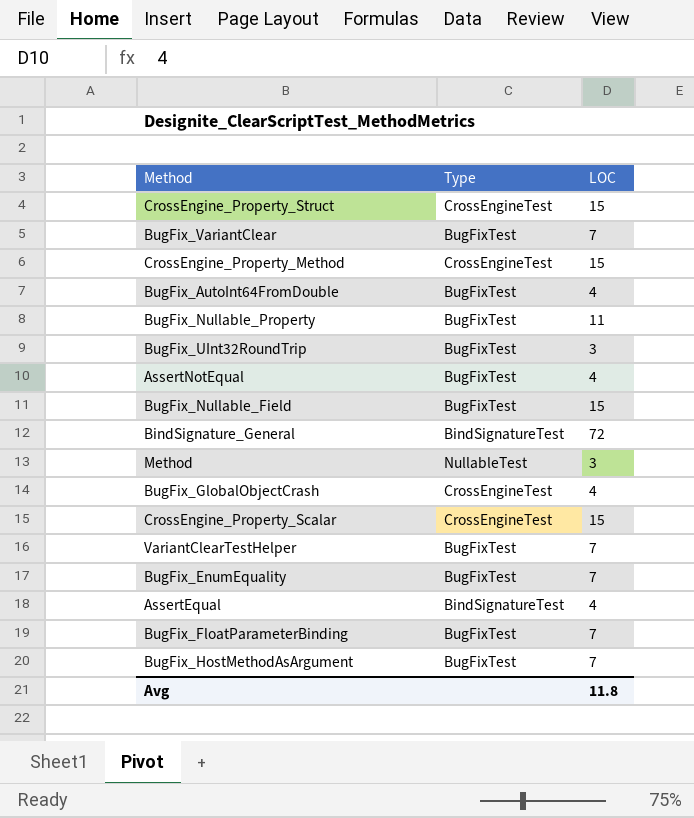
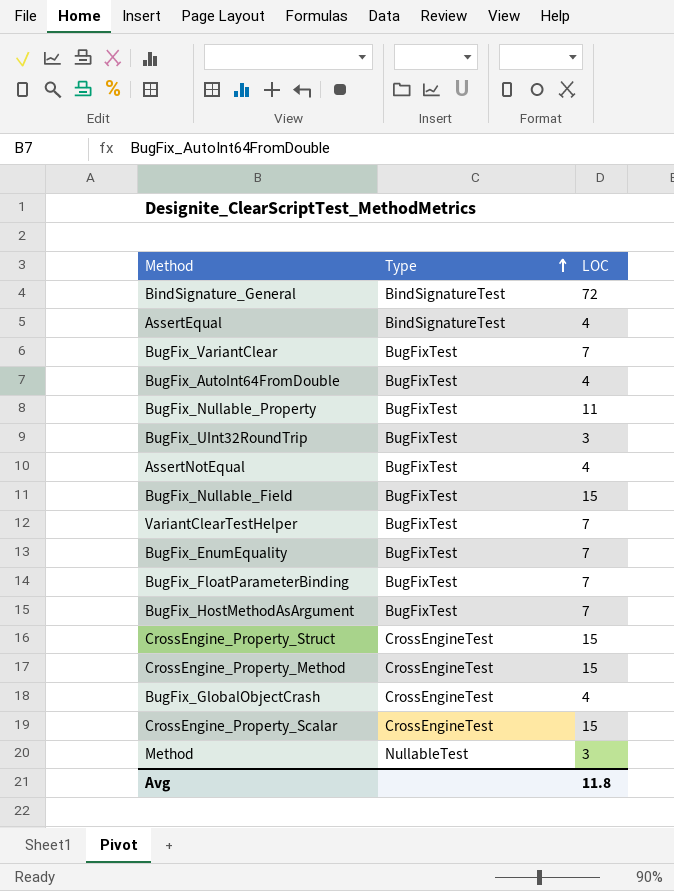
row order: none -> Type ascending

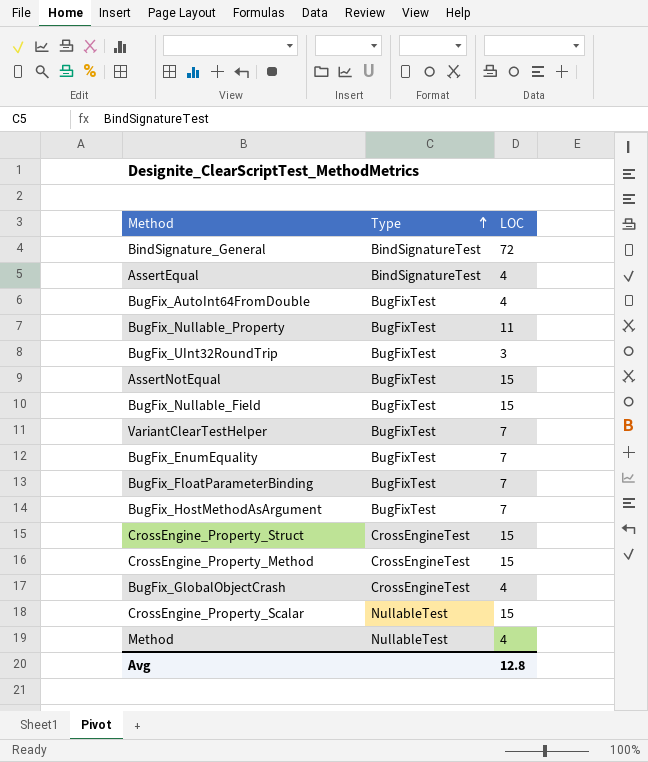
row BugFix_VariantClear: BugFixTest | 7 -> none
AssertNotEqual | LOC: 4 -> 15
CrossEngine_Property_Scalar | Type: CrossEngineTest -> NullableTest
Method | LOC: 3 -> 4
Avg | LOC: 11.8 -> 12.8

